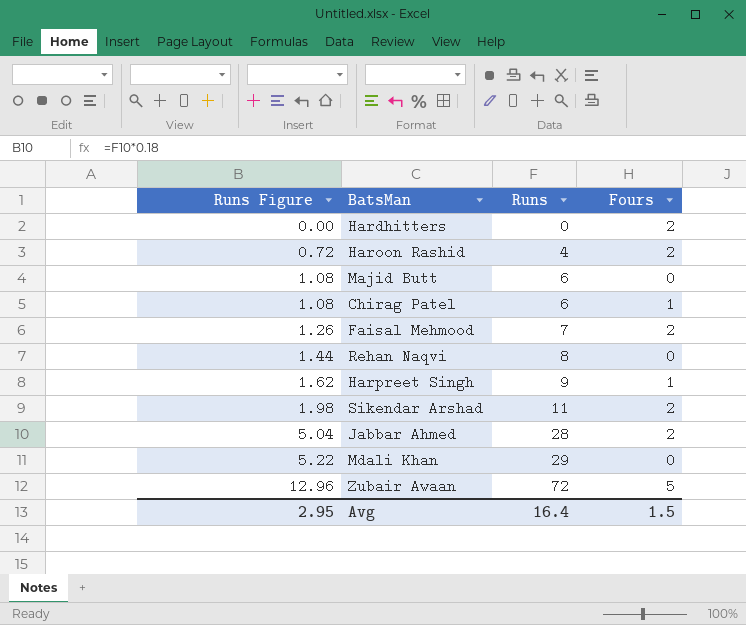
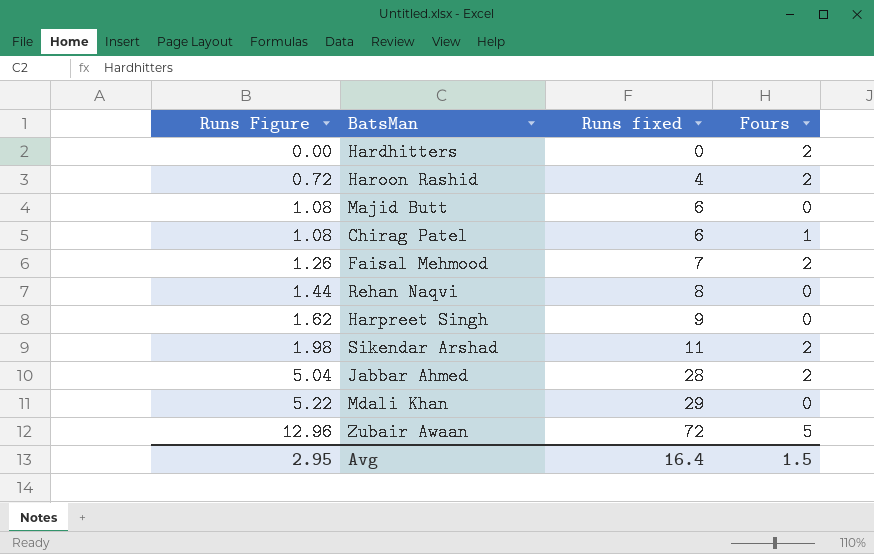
column name: Runs -> Runs fixed
Harpreet Singh | Fours: 1 -> 0

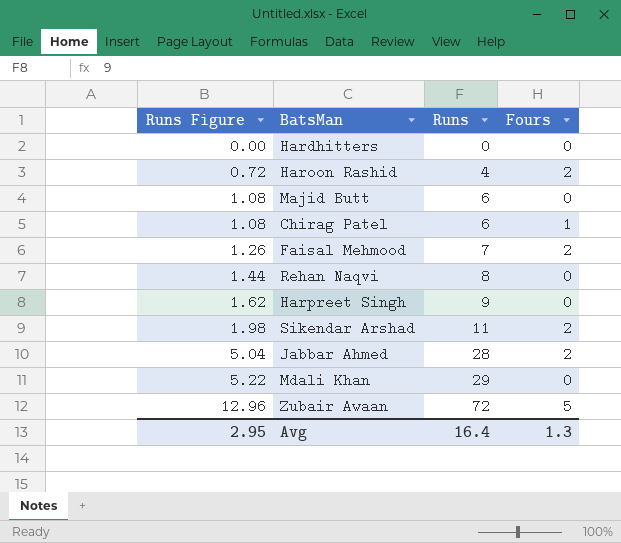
column name: Runs fixed -> Runs
Hardhitters | Fours: 2 -> 0
Avg | Fours: 1.5 -> 1.3

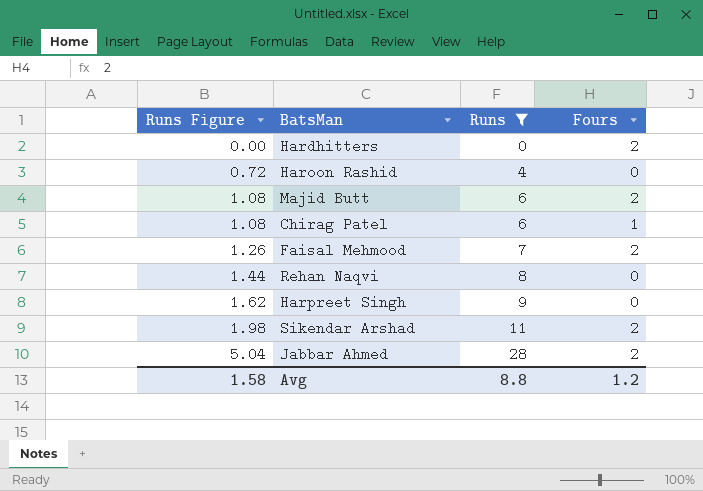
filter: none -> Runs <= 28
Hardhitters | Fours: 0 -> 2
Haroon Rashid | Fours: 2 -> 0
Majid Butt | Fours: 0 -> 2
Avg | Runs Figure: 2.95 -> 1.58
Avg | Runs: 16.4 -> 8.8
Avg | Fours: 1.3 -> 1.2

